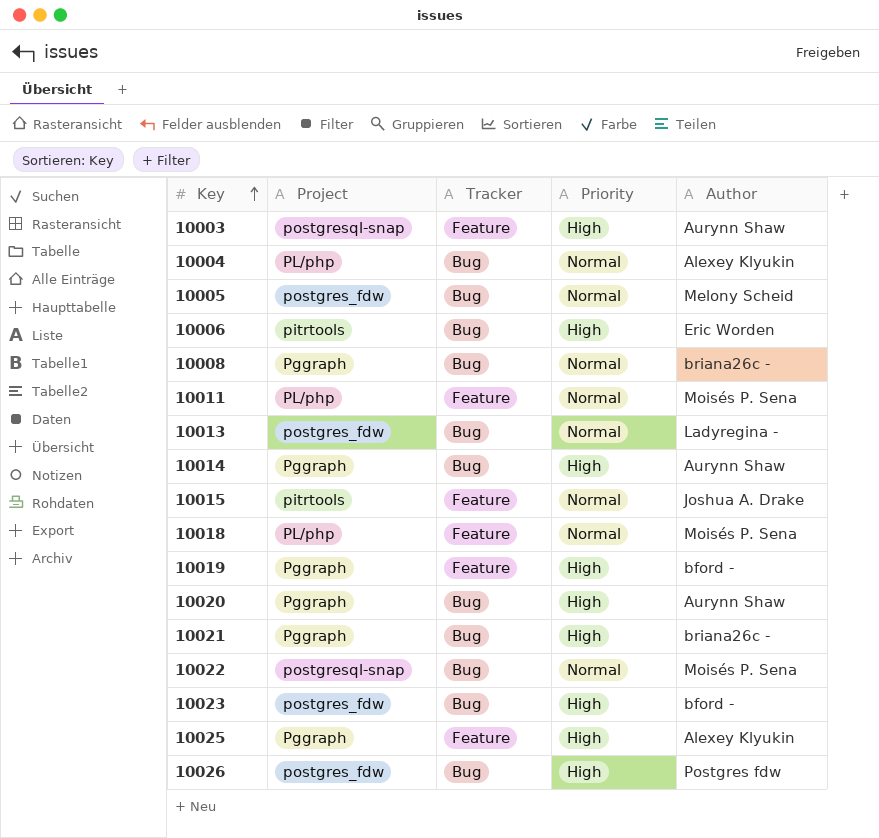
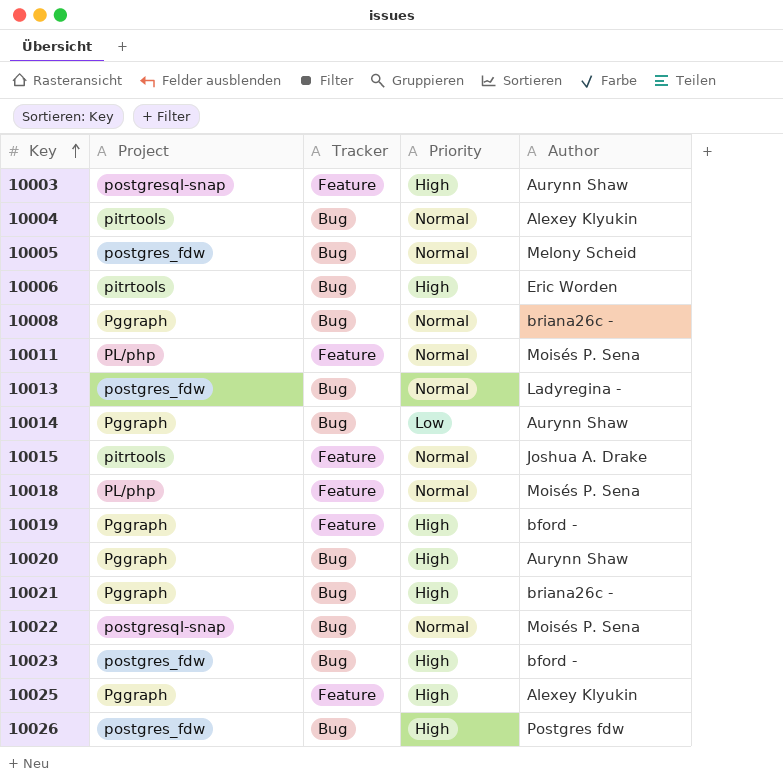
10004 | Project: PL/php -> pitrtools
10014 | Priority: High -> Low

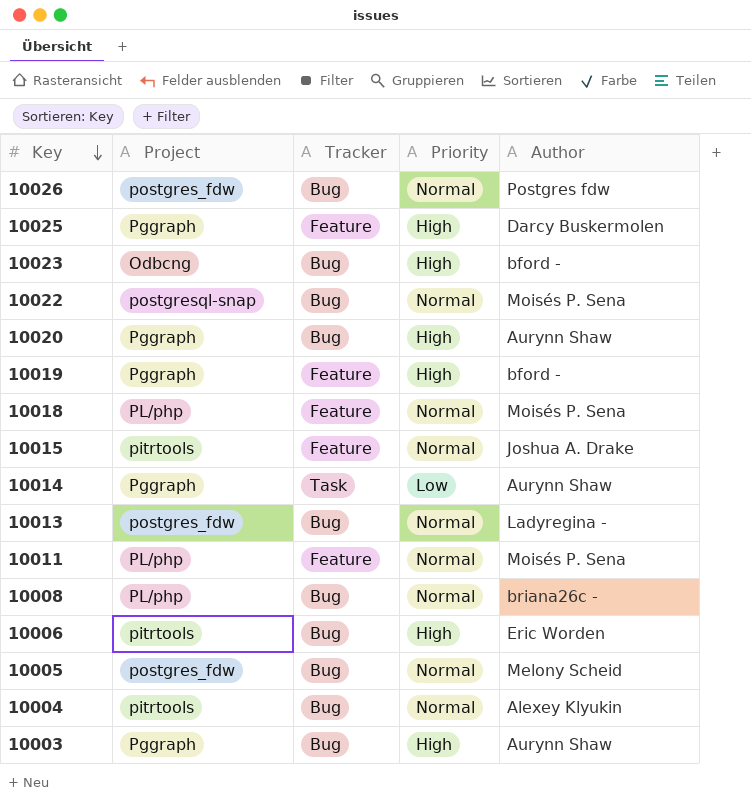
row order: Key ascending -> Key descending
row 10021: Pggraph | Bug | High | briana26c - -> none
10026 | Priority: High -> Normal
10025 | Author: Alexey Klyukin -> Darcy Buskermolen
10023 | Project: postgres_fdw -> Odbcng
10014 | Tracker: Bug -> Task
10008 | Project: Pggraph -> PL/php
10003 | Project: postgresql-snap -> Pggraph
10003 | Tracker: Feature -> Bug

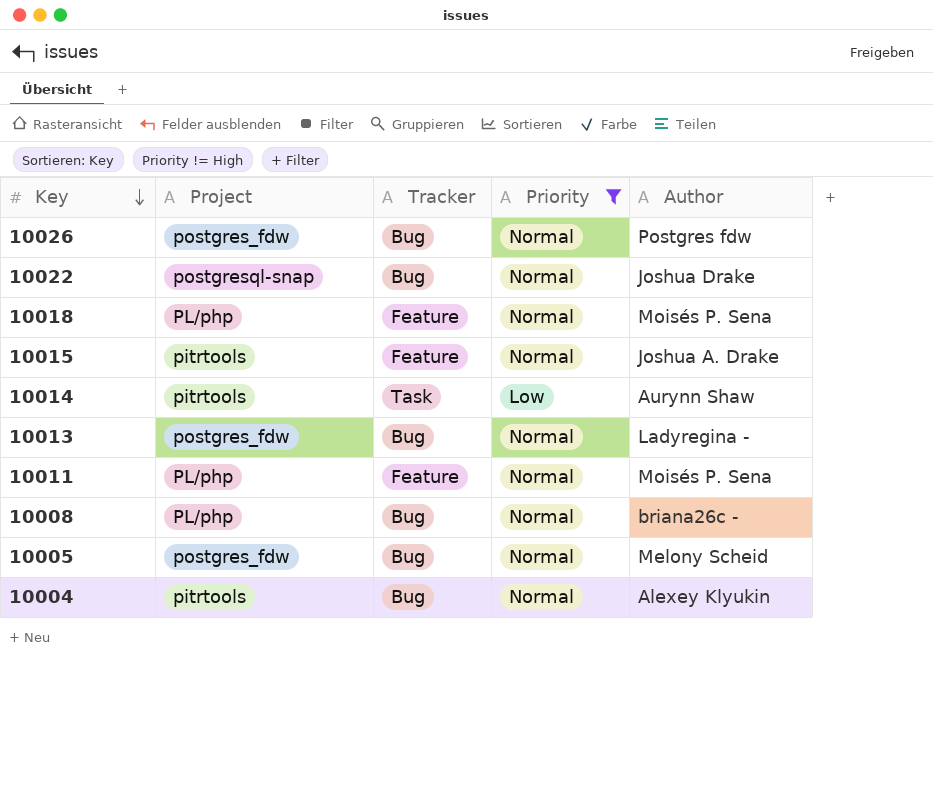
filter: none -> Priority != High
10022 | Author: Moisés P. Sena -> Joshua Drake
10014 | Project: Pggraph -> pitrtools

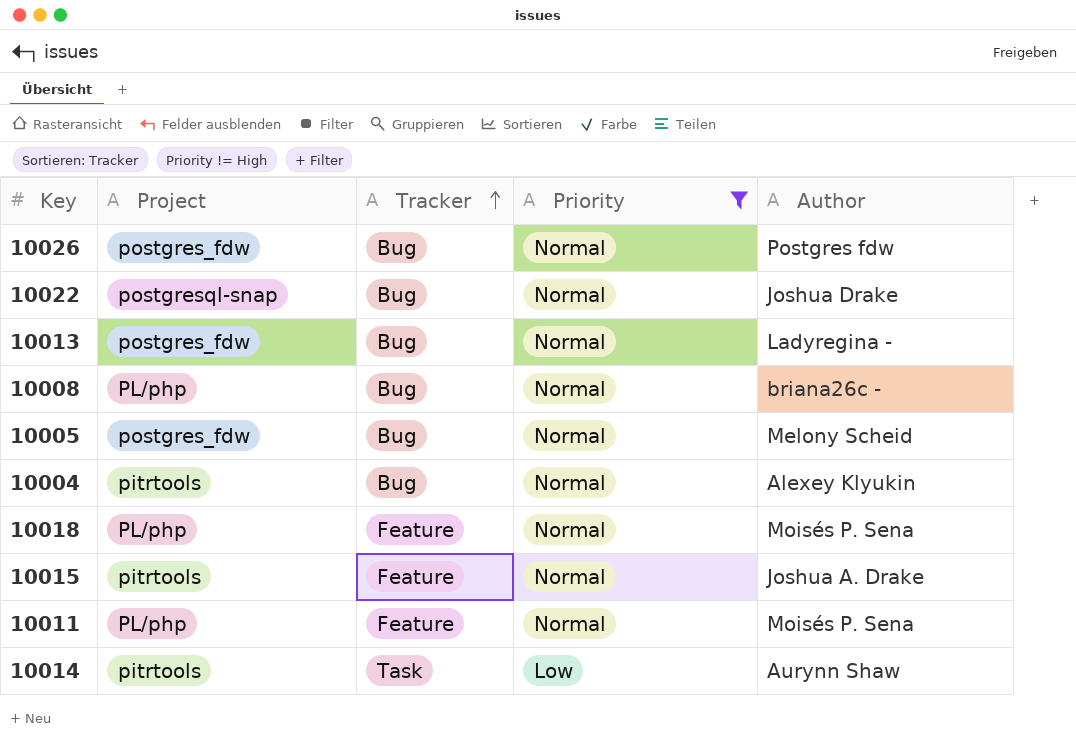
row order: Key descending -> Tracker ascending

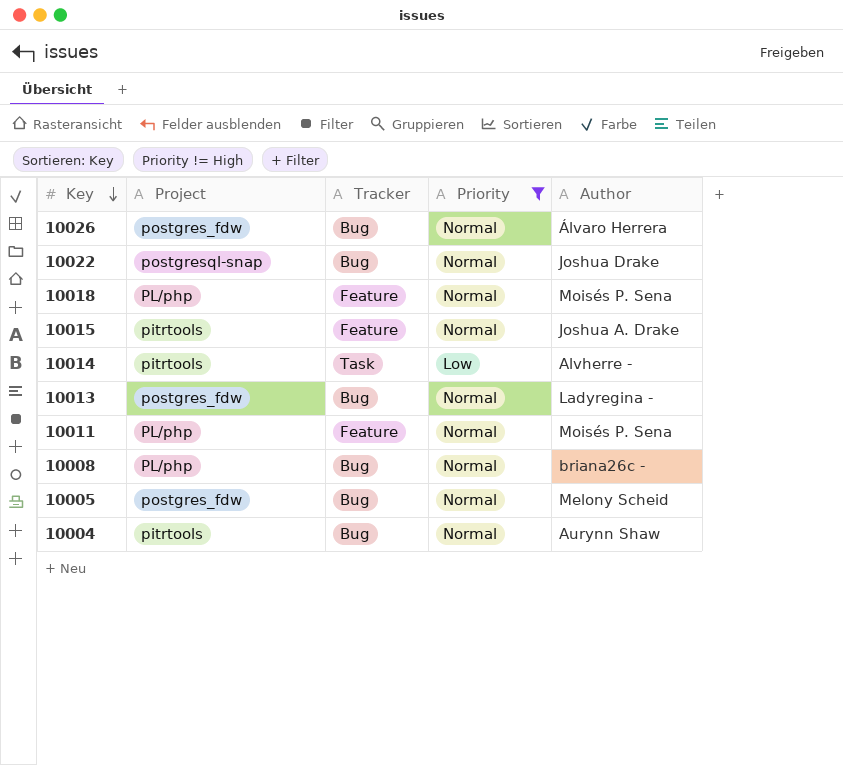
row order: Tracker ascending -> Key descending
10026 | Author: Postgres fdw -> Álvaro Herrera
10014 | Author: Aurynn Shaw -> Alvherre -
10004 | Author: Alexey Klyukin -> Aurynn Shaw

